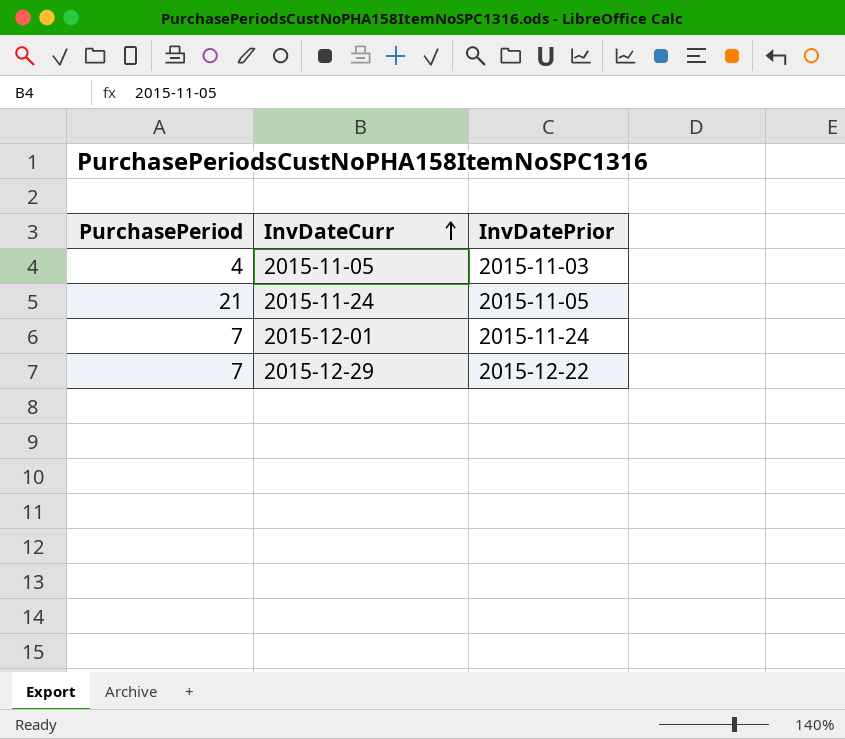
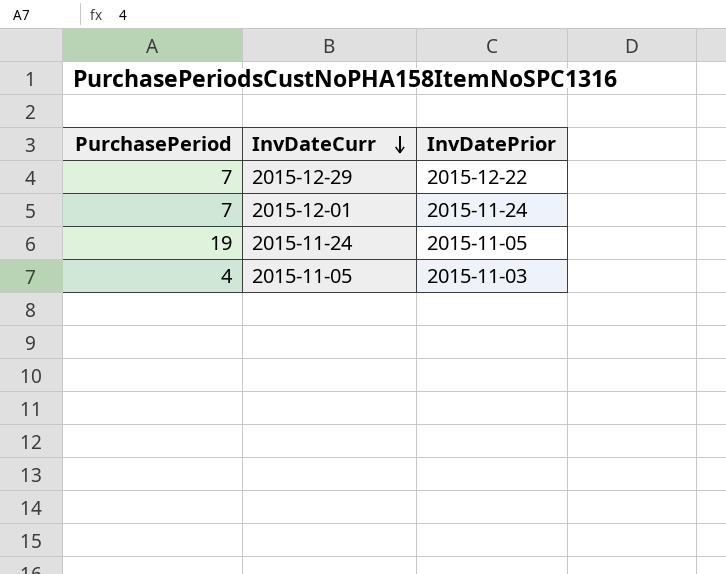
row order: InvDateCurr ascending -> InvDateCurr descending
2015-11-24 | PurchasePeriod: 21 -> 19

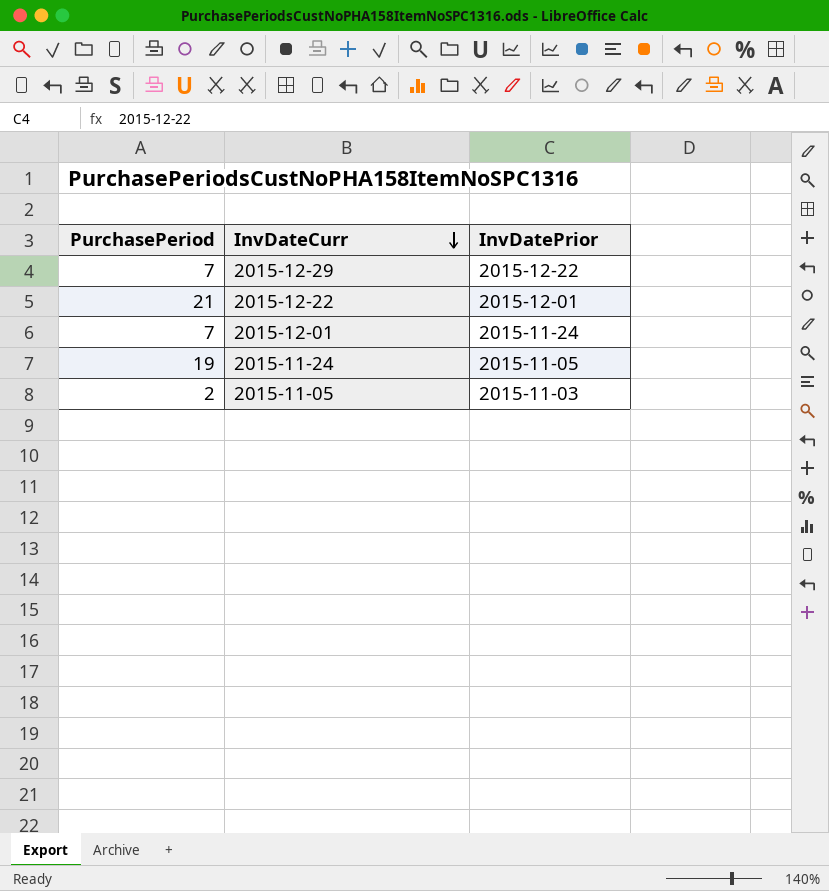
row 2015-12-22: none -> 21 | 2015-12-01
2015-11-05 | PurchasePeriod: 4 -> 2

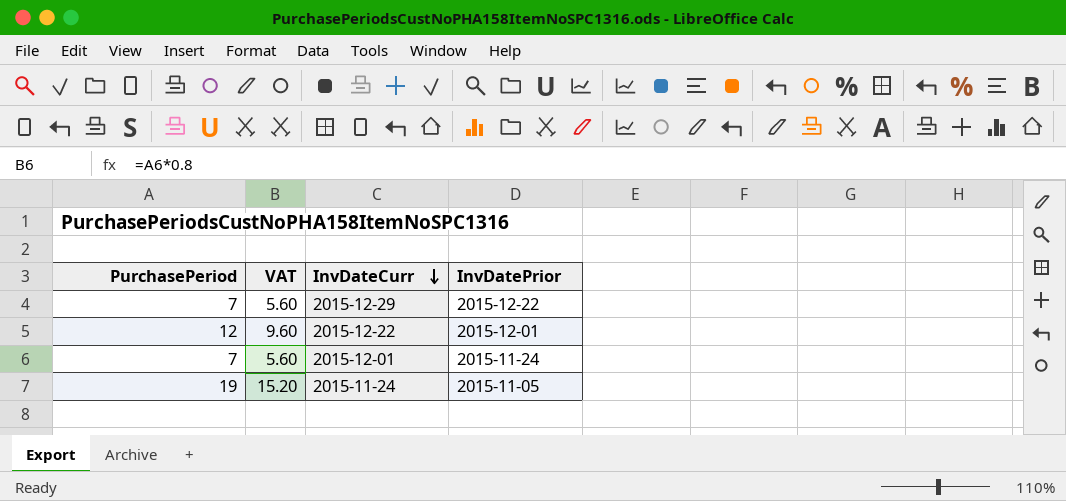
column VAT | formula: none -> [PurchasePeriod] * 0.8
row 2015-11-05: 2 | 2015-11-03 -> none
2015-12-22 | PurchasePeriod: 21 -> 12

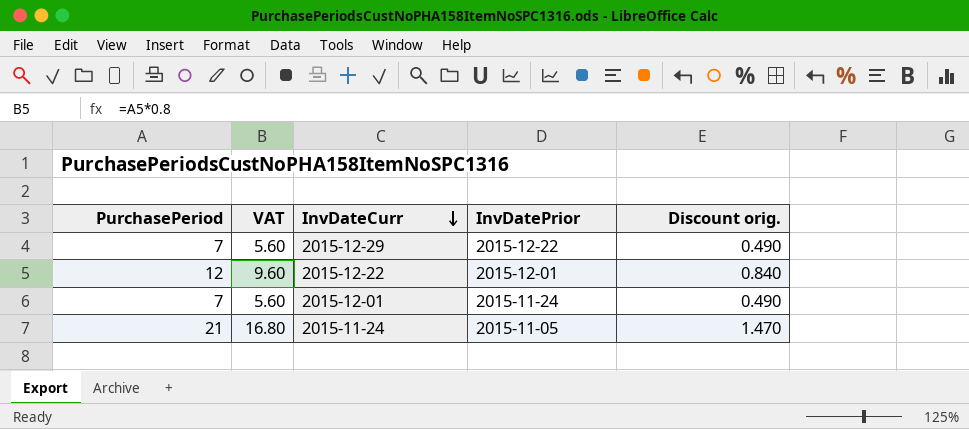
column Discount orig. | formula: none -> [PurchasePeriod] * 0.07
2015-11-24 | PurchasePeriod: 19 -> 21
2015-11-24 | VAT: 15.20 -> 16.80

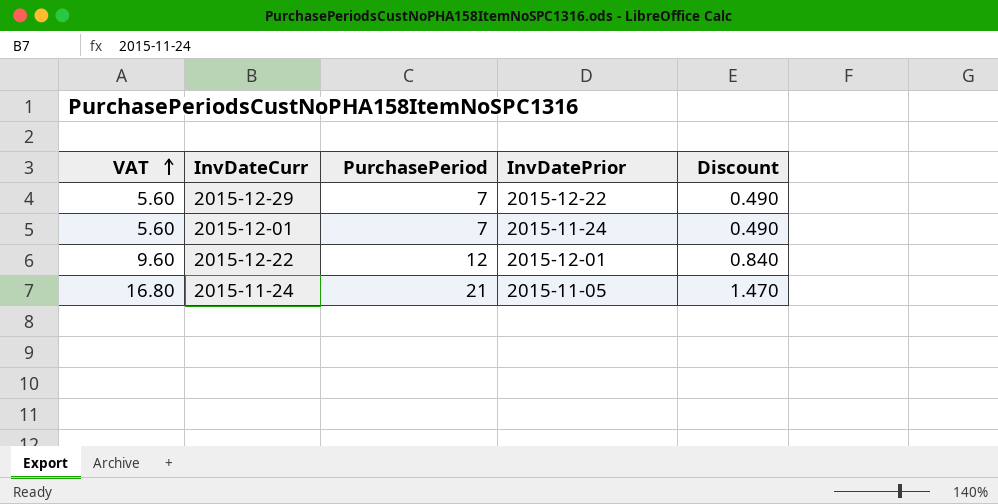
row order: InvDateCurr descending -> VAT ascending
column PurchasePeriod | position: 1 -> 3
column name: Discount orig. -> Discount

